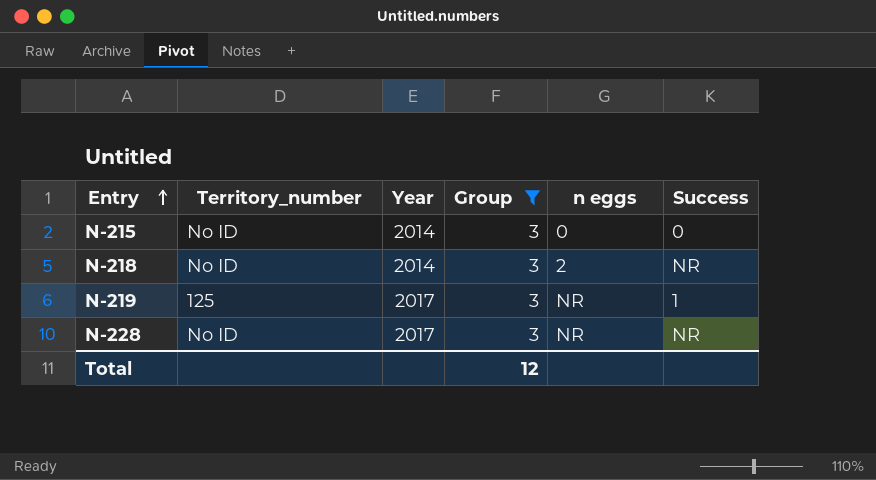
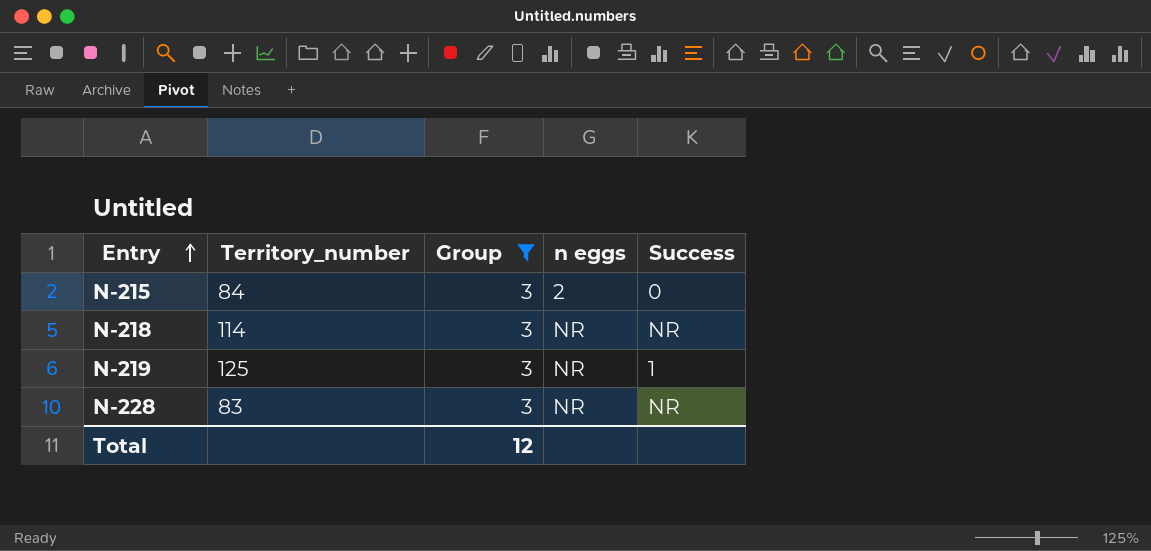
column Year | position: 3 -> none
N-215 | Territory_number: No ID -> 84
N-215 | n eggs: 0 -> 2
N-218 | Territory_number: No ID -> 114
N-218 | n eggs: 2 -> NR
N-228 | Territory_number: No ID -> 83

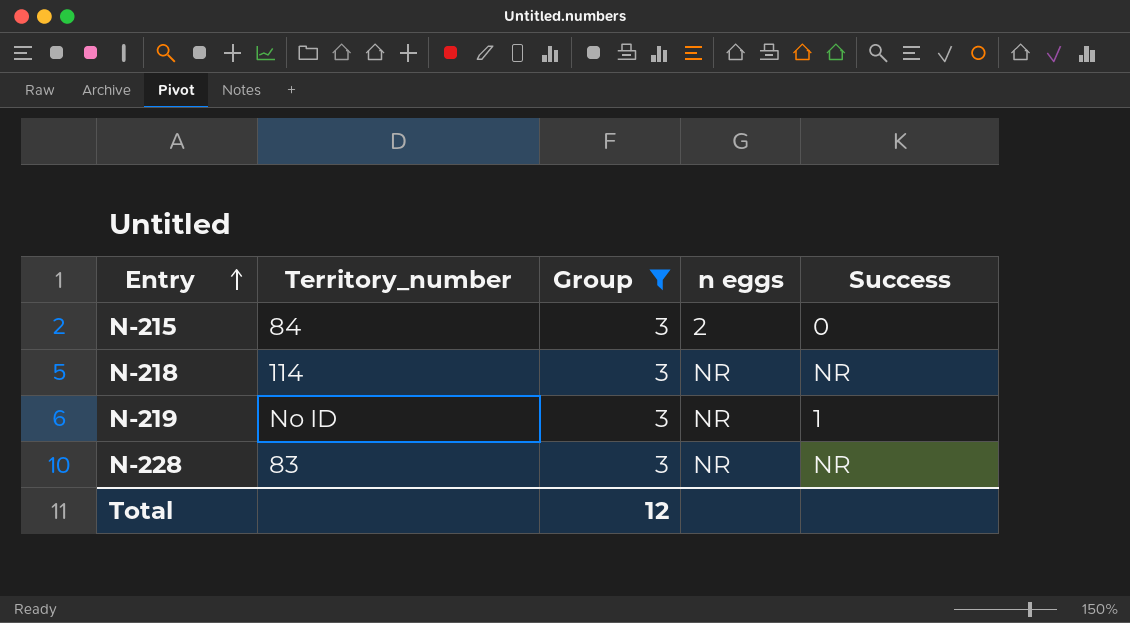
N-219 | Territory_number: 125 -> No ID

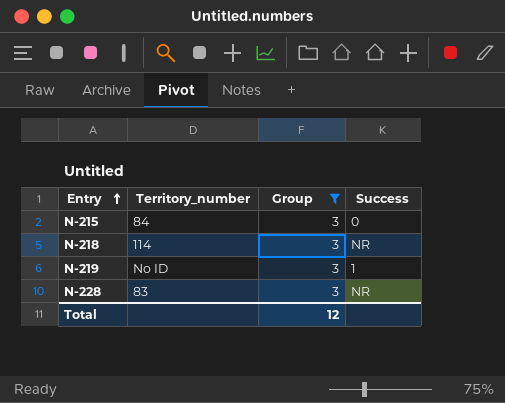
column n eggs | position: 4 -> none

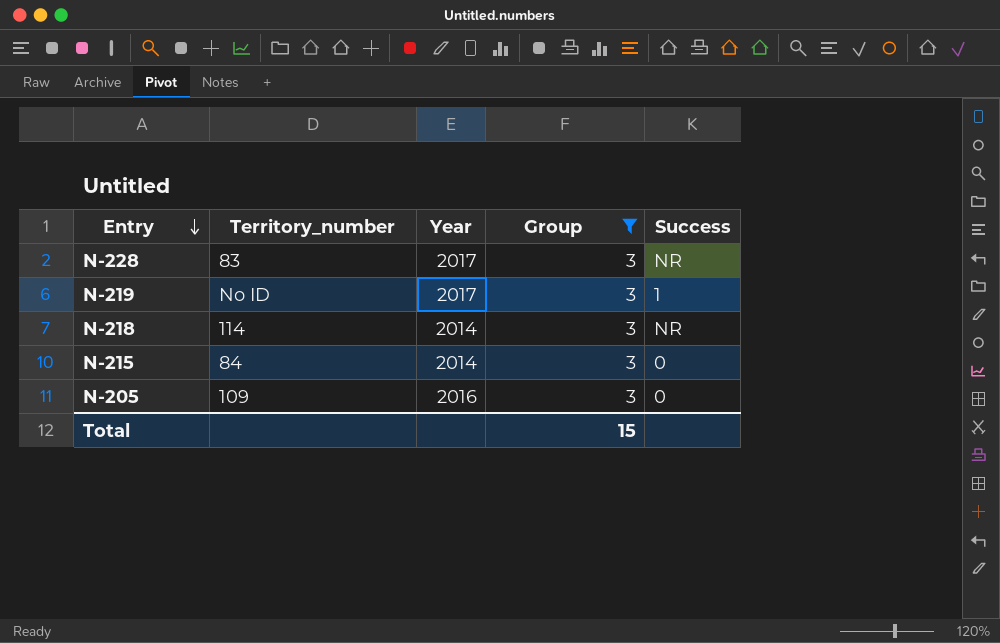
row order: Entry ascending -> Entry descending
column Year | position: none -> 3
row N-205: none -> 109 | 2016 | 3 | 0
Total | Group: 12 -> 15

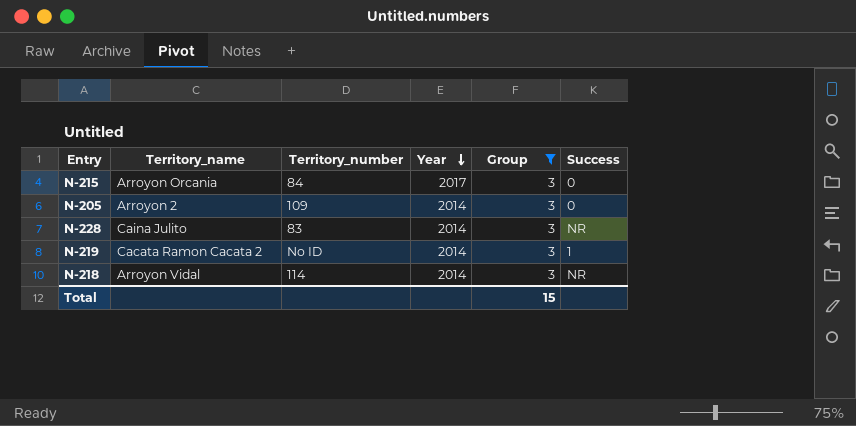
row order: Entry descending -> Year descending
column Territory_name | position: none -> 2
N-215 | Year: 2014 -> 2017
N-205 | Year: 2016 -> 2014
N-228 | Year: 2017 -> 2014
N-219 | Year: 2017 -> 2014

